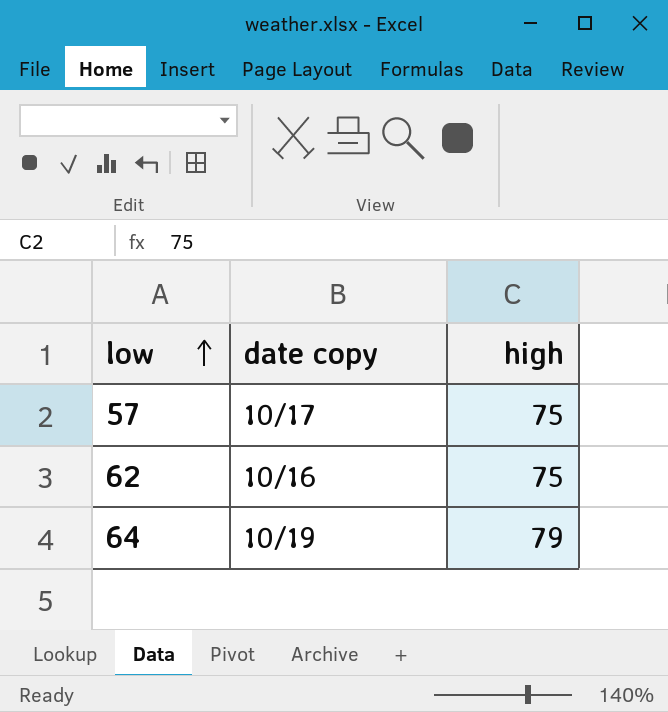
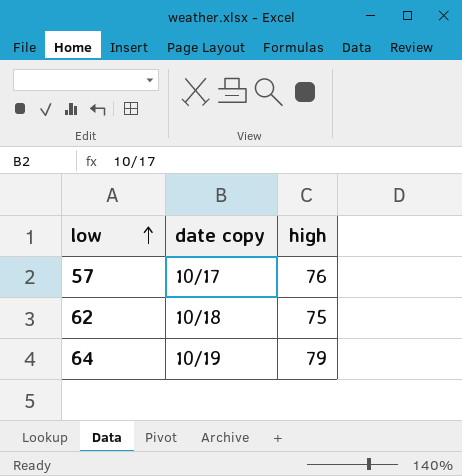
57 | high: 75 -> 76
62 | date copy: 10/16 -> 10/18

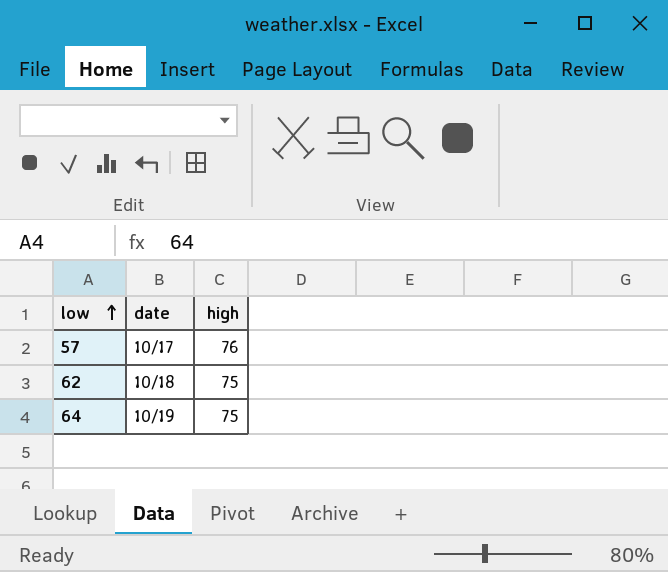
column name: date copy -> date
64 | high: 79 -> 75

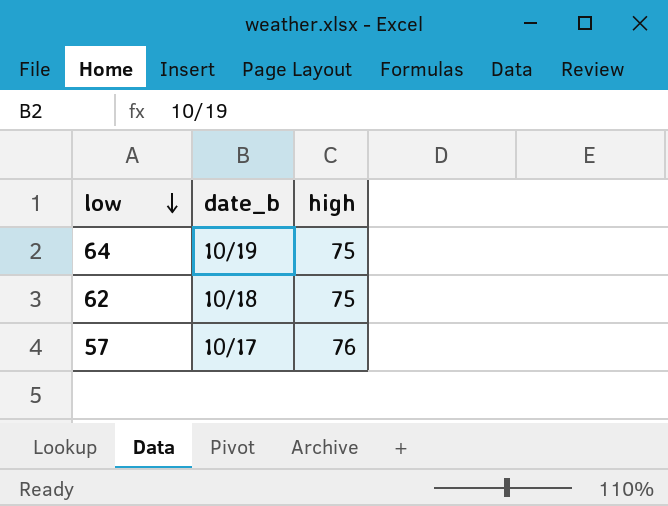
row order: low ascending -> low descending
column name: date -> date_b

